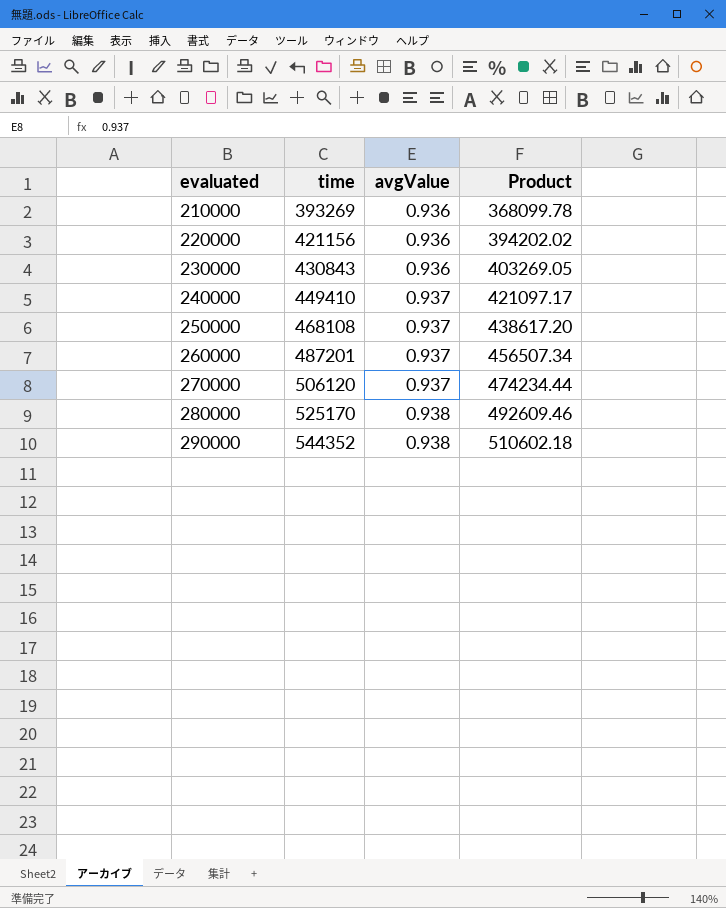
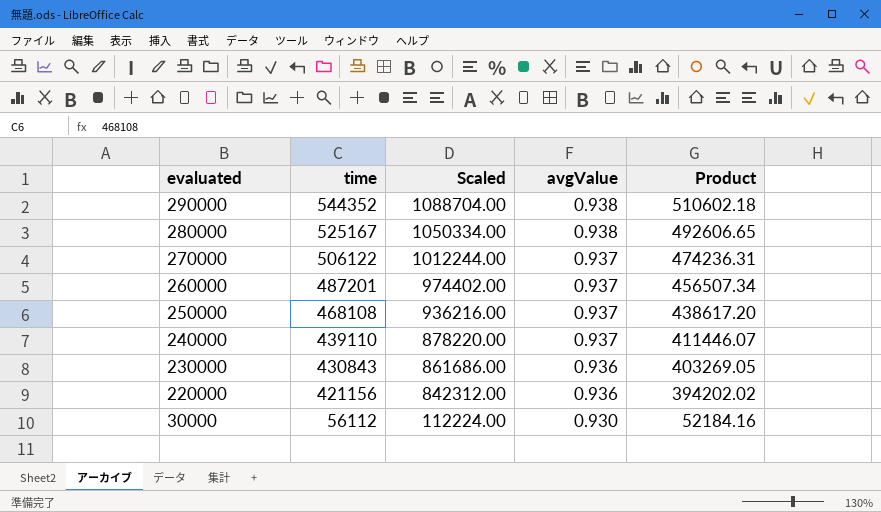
row order: evaluated ascending -> evaluated descending
column Scaled | formula: none -> [time] * 2
row 210000: 393269 | 0.936 | 368099.78 -> none
280000 | time: 525170 -> 525167
280000 | Product: 492609.46 -> 492606.65
270000 | time: 506120 -> 506122
270000 | Product: 474234.44 -> 474236.31
240000 | time: 449410 -> 439110
240000 | Product: 421097.17 -> 411446.07
row 30000: none -> 56112 | 112224.00 | 0.930 | 52184.16

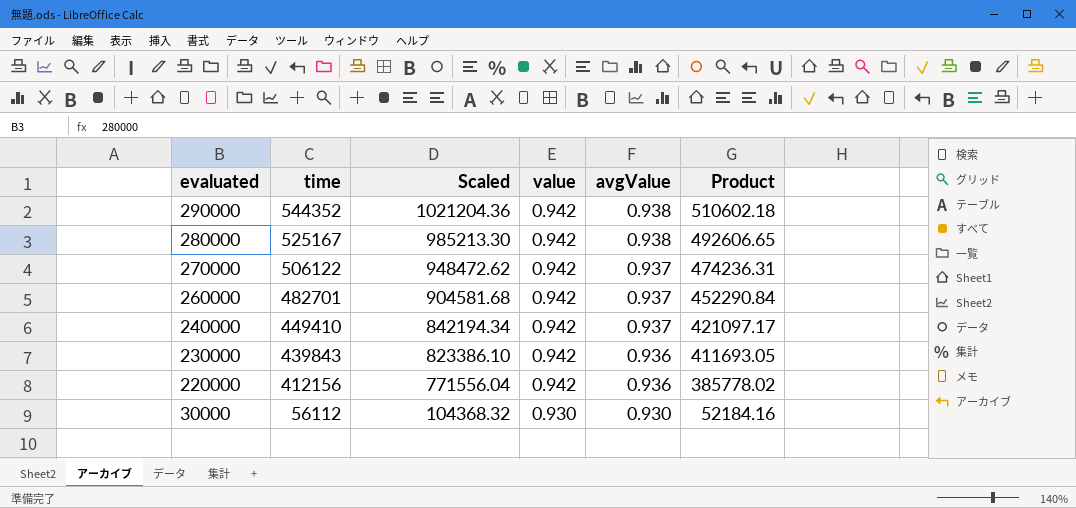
column Scaled | formula: [time] * 2 -> [Product] * 2
column value | position: none -> 4
row 250000: 468108 | 936216.00 | 0.937 | 438617.20 -> none
260000 | time: 487201 -> 482701
260000 | Product: 456507.34 -> 452290.84
240000 | time: 439110 -> 449410
240000 | Product: 411446.07 -> 421097.17
230000 | time: 430843 -> 439843
230000 | Product: 403269.05 -> 411693.05
220000 | time: 421156 -> 412156
220000 | Product: 394202.02 -> 385778.02

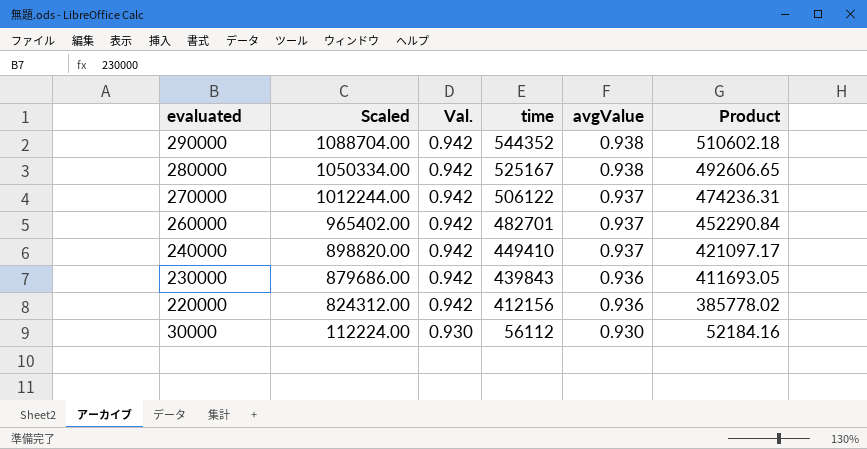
column Scaled | formula: [Product] * 2 -> [time] * 2
column name: value -> Val.
column time | position: 2 -> 4

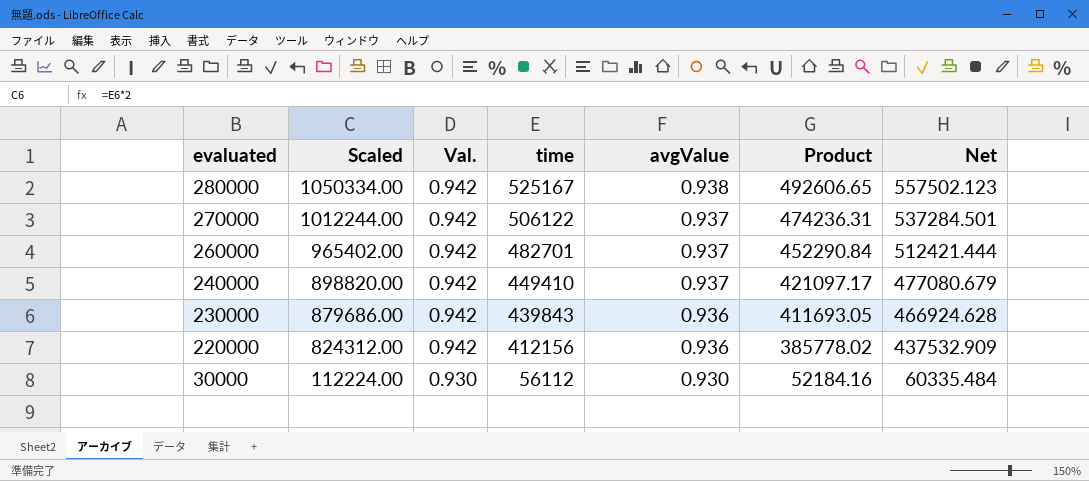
column Net | formula: none -> [time] / [Val.]
row 290000: 1088704.00 | 0.942 | 544352 | 0.938 | 510602.18 -> none

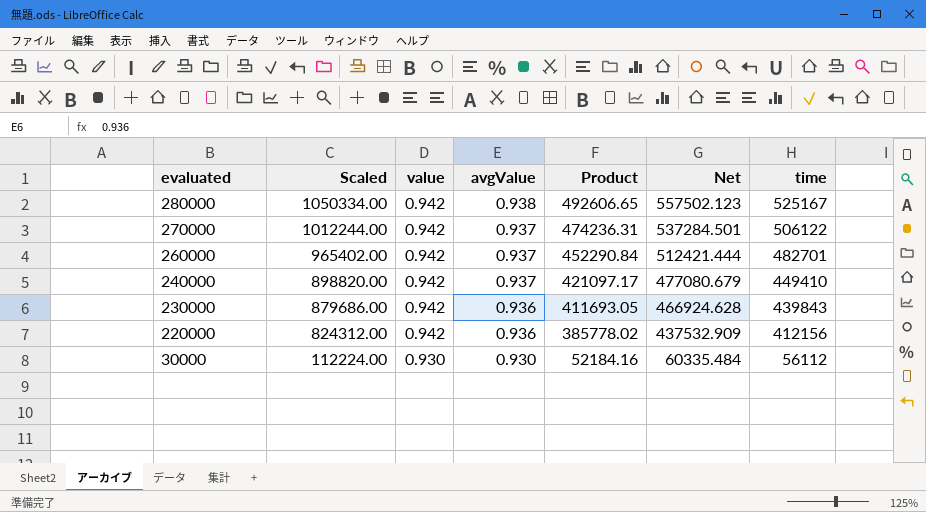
column name: Val. -> value
column time | position: 4 -> 7

